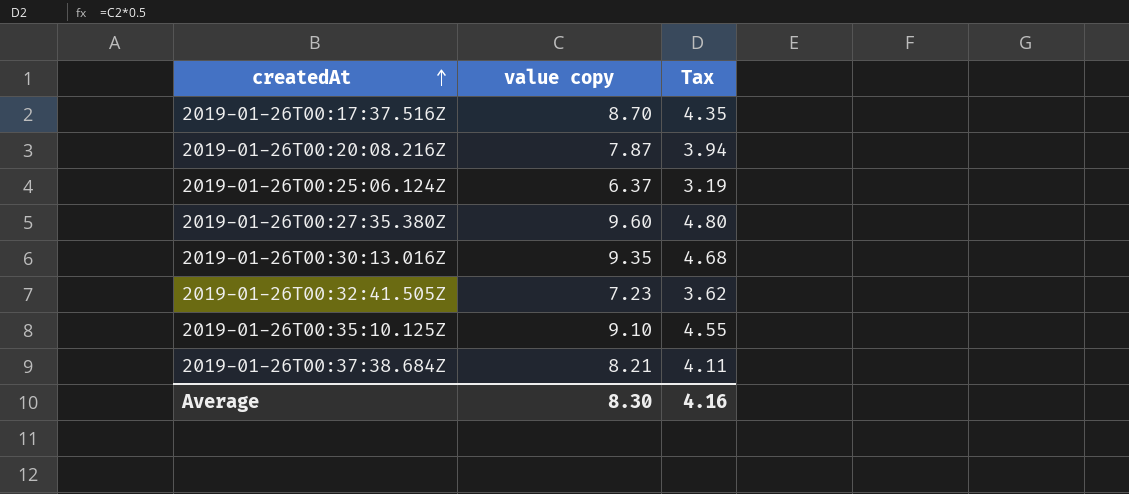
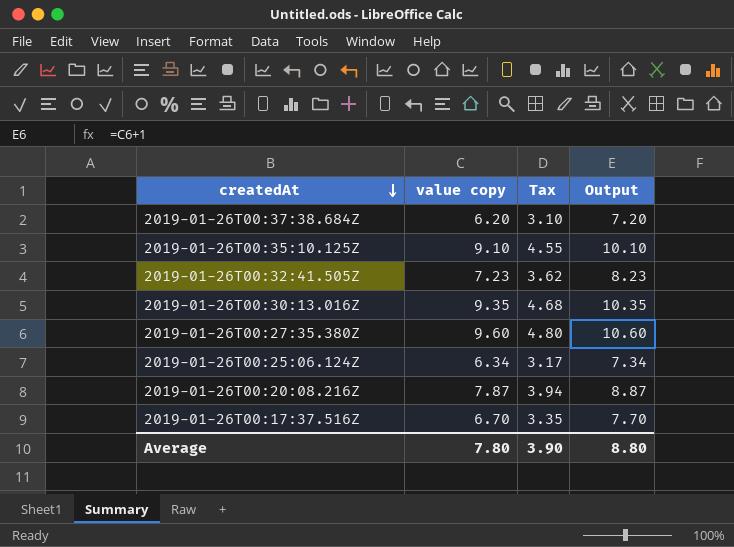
row order: createdAt ascending -> createdAt descending
column Output | formula: none -> [value copy] + 1
2019-01-26T00:37:38.684Z | value copy: 8.21 -> 6.20
2019-01-26T00:37:38.684Z | Tax: 4.11 -> 3.10
2019-01-26T00:25:06.124Z | value copy: 6.37 -> 6.34
2019-01-26T00:25:06.124Z | Tax: 3.19 -> 3.17
2019-01-26T00:17:37.516Z | value copy: 8.70 -> 6.70
2019-01-26T00:17:37.516Z | Tax: 4.35 -> 3.35
Average | value copy: 8.30 -> 7.80
Average | Tax: 4.16 -> 3.90

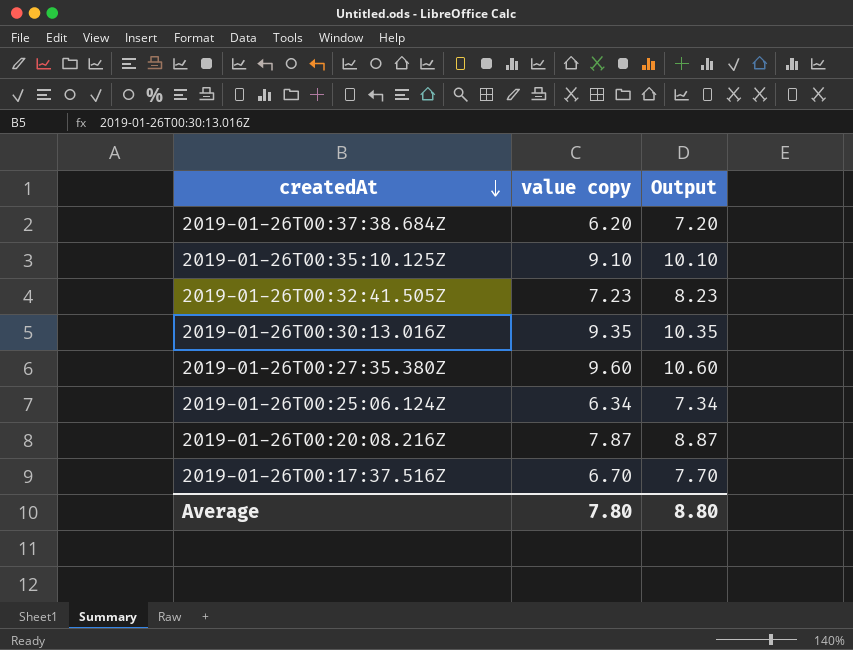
column Tax | formula: [value copy] * 0.5 -> none

